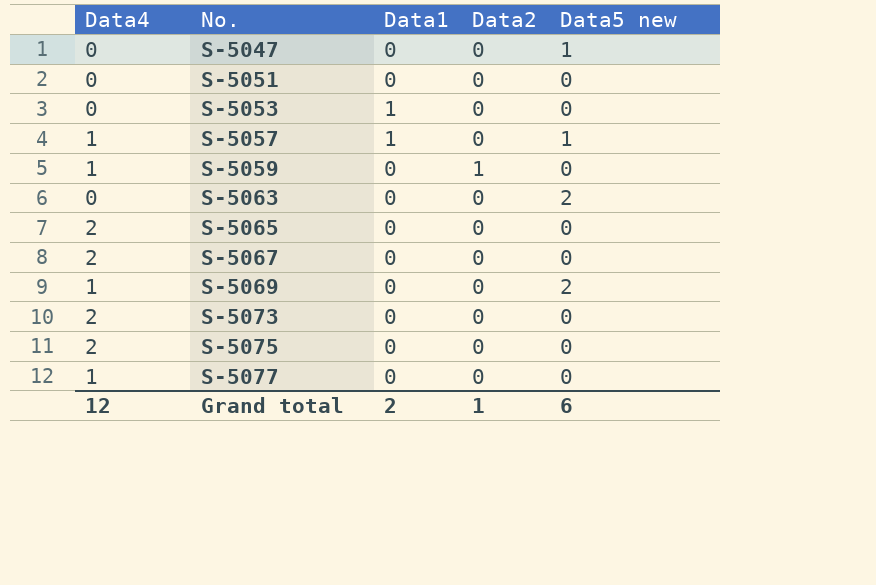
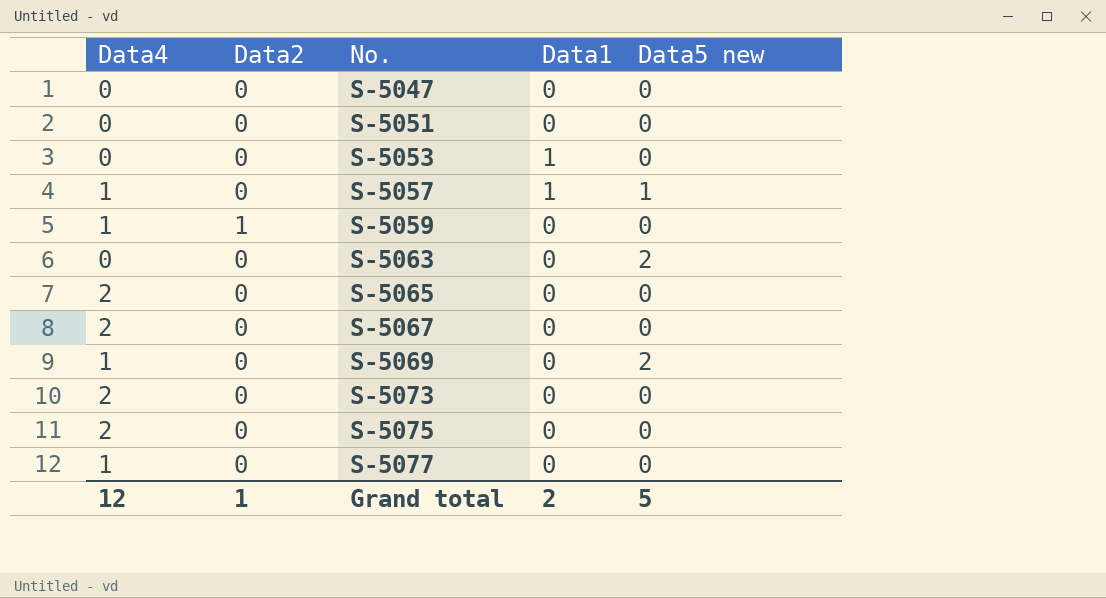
column Data2 | position: 4 -> 2
S-5047 | Data5 new: 1 -> 0
Grand total | Data5 new: 6 -> 5

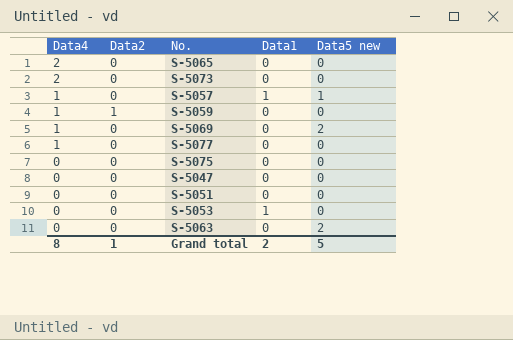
row order: No. ascending -> Data4 descending
row S-5067: 2 | 0 | 0 | 0 -> none
S-5075 | Data4: 2 -> 0
Grand total | Data4: 12 -> 8

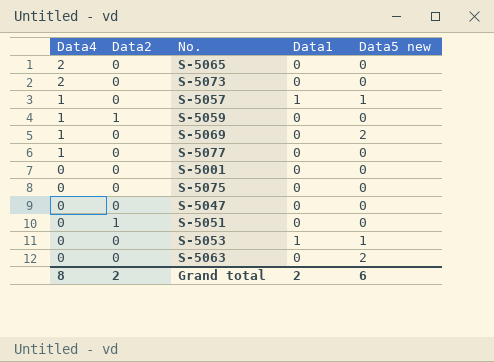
row S-5001: none -> 0 | 0 | 0 | 0
S-5051 | Data2: 0 -> 1
S-5053 | Data5 new: 0 -> 1
Grand total | Data2: 1 -> 2
Grand total | Data5 new: 5 -> 6

